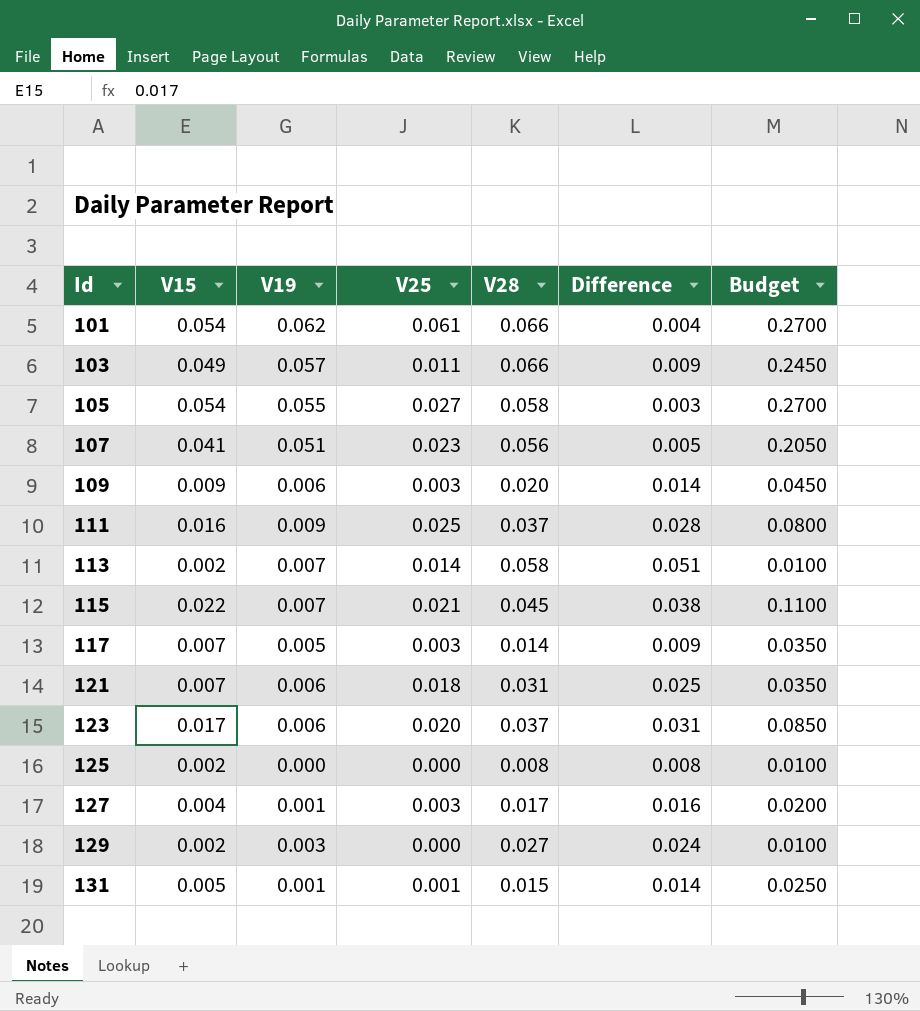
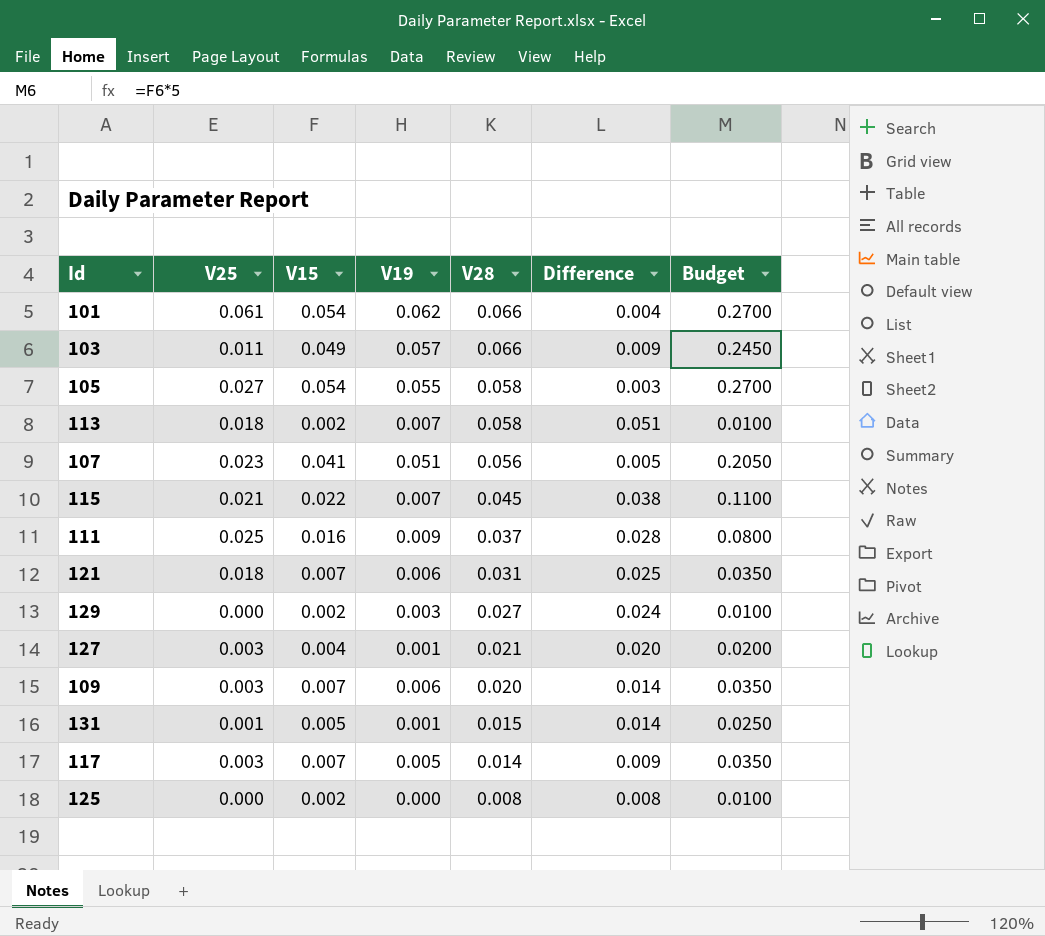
row order: Id ascending -> V28 descending
column V25 | position: 4 -> 2
row 123: 0.017 | 0.006 | 0.020 | 0.037 | 0.031 | 0.0850 -> none
113 | V25: 0.014 -> 0.018
127 | V28: 0.017 -> 0.021
127 | Difference: 0.016 -> 0.020
109 | V15: 0.009 -> 0.007
109 | Budget: 0.0450 -> 0.0350

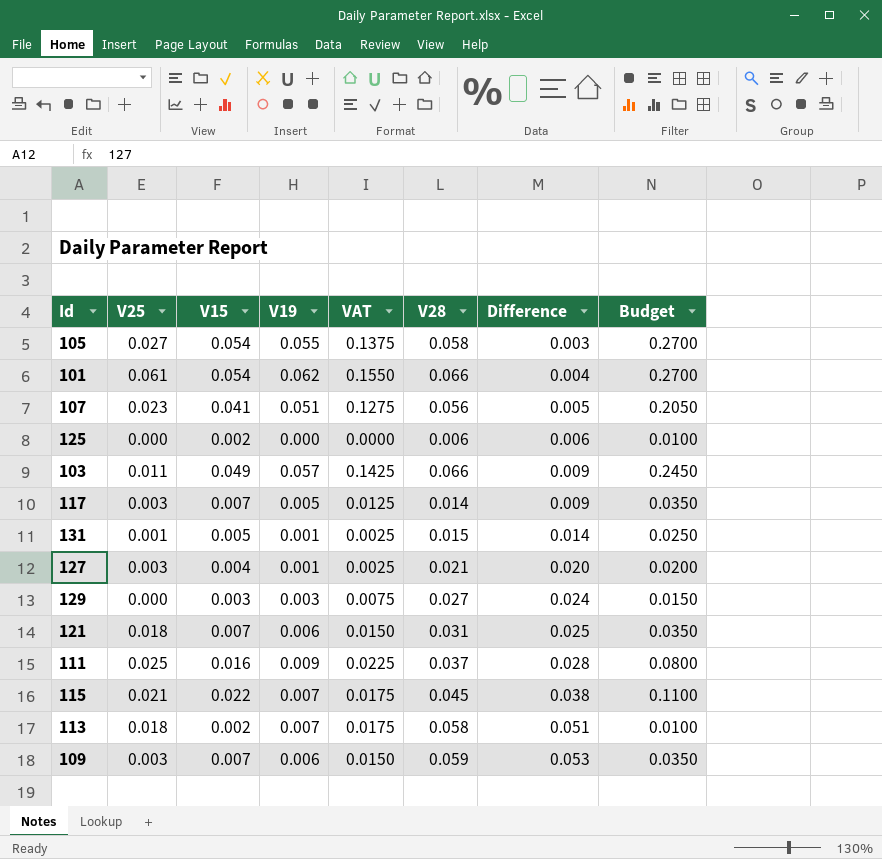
row order: V28 descending -> Difference ascending
column VAT | formula: none -> [V19] * 2.5
125 | V28: 0.008 -> 0.006
125 | Difference: 0.008 -> 0.006
129 | V15: 0.002 -> 0.003
129 | Budget: 0.0100 -> 0.0150
109 | V28: 0.020 -> 0.059
109 | Difference: 0.014 -> 0.053

